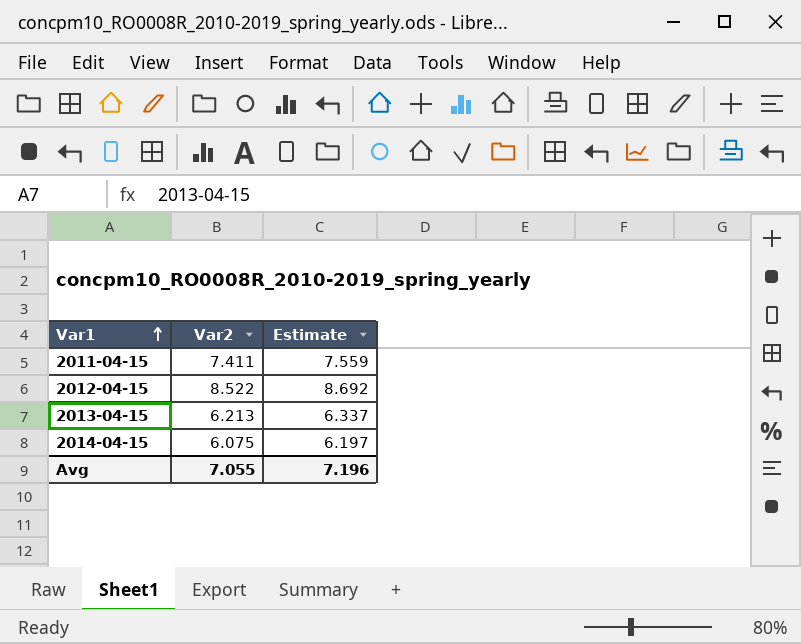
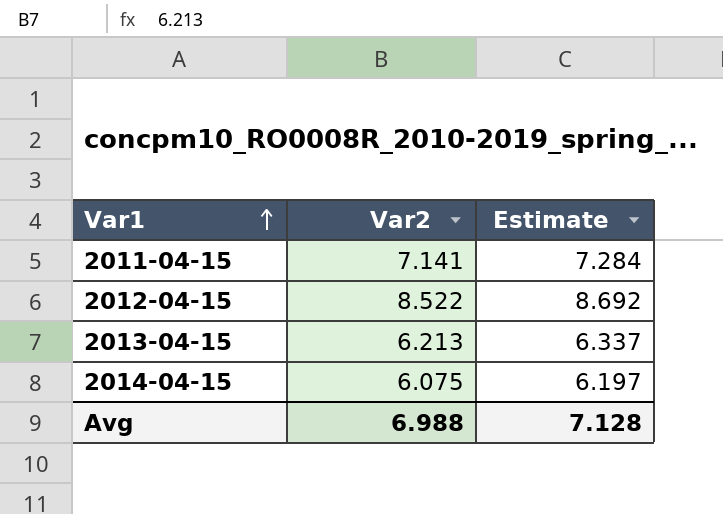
2011-04-15 | Var2: 7.411 -> 7.141
2011-04-15 | Estimate: 7.559 -> 7.284
Avg | Var2: 7.055 -> 6.988
Avg | Estimate: 7.196 -> 7.128

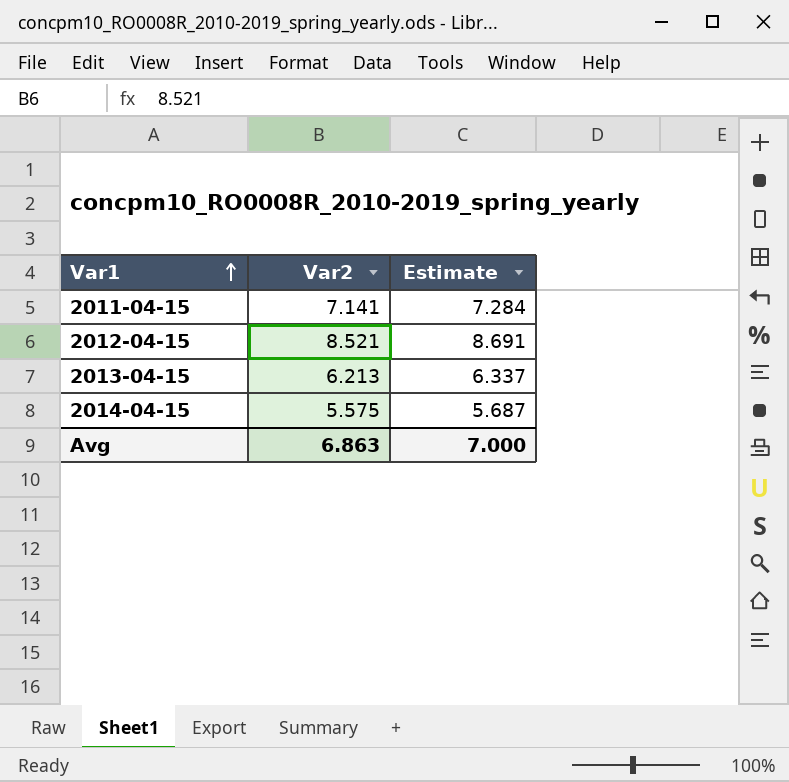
2012-04-15 | Var2: 8.522 -> 8.521
2012-04-15 | Estimate: 8.692 -> 8.691
2014-04-15 | Var2: 6.075 -> 5.575
2014-04-15 | Estimate: 6.197 -> 5.687
Avg | Var2: 6.988 -> 6.863
Avg | Estimate: 7.128 -> 7.000

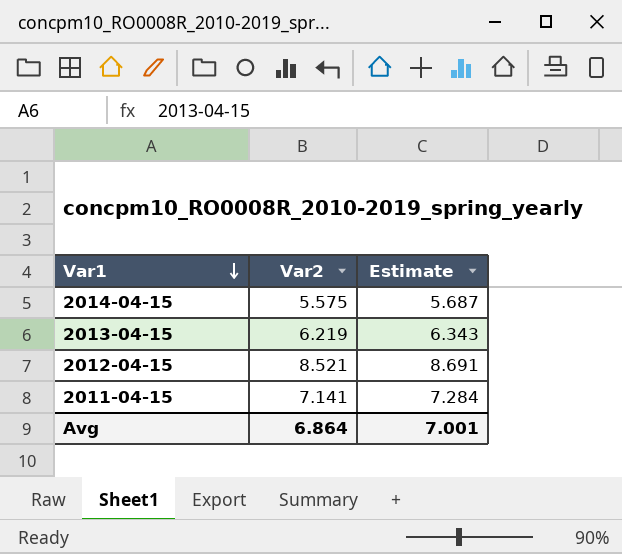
row order: Var1 ascending -> Var1 descending
2013-04-15 | Var2: 6.213 -> 6.219
2013-04-15 | Estimate: 6.337 -> 6.343
Avg | Var2: 6.863 -> 6.864
Avg | Estimate: 7.000 -> 7.001

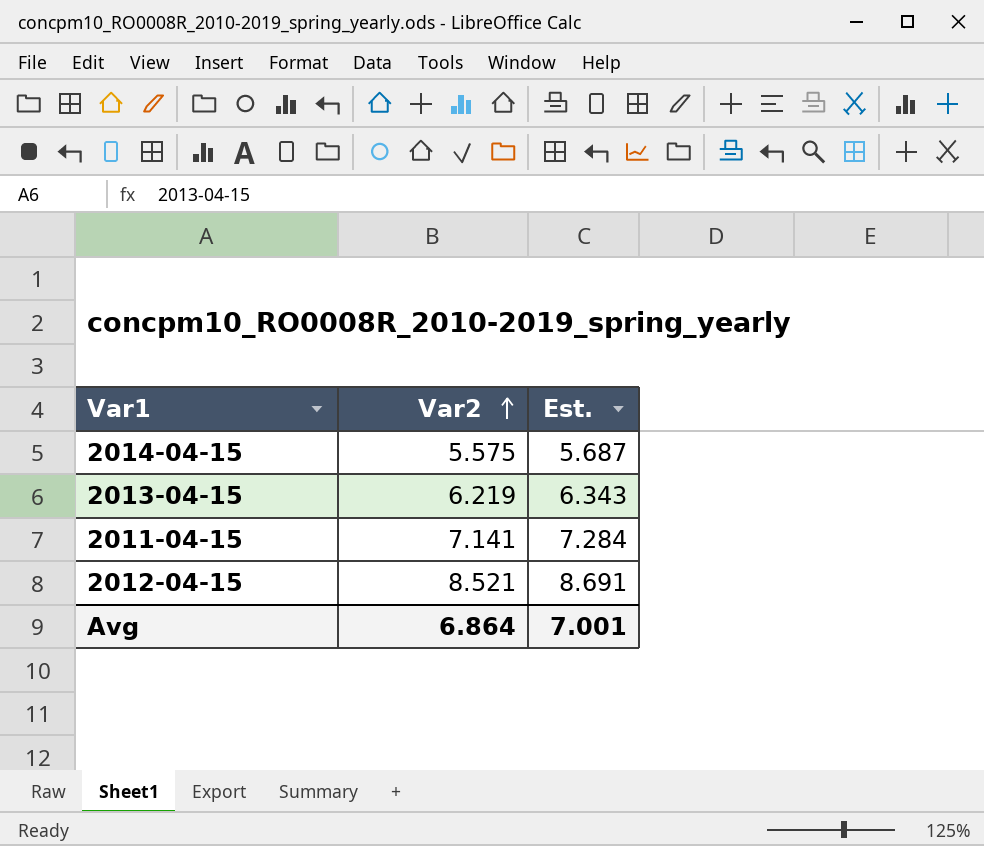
row order: Var1 descending -> Var2 ascending
column name: Estimate -> Est.

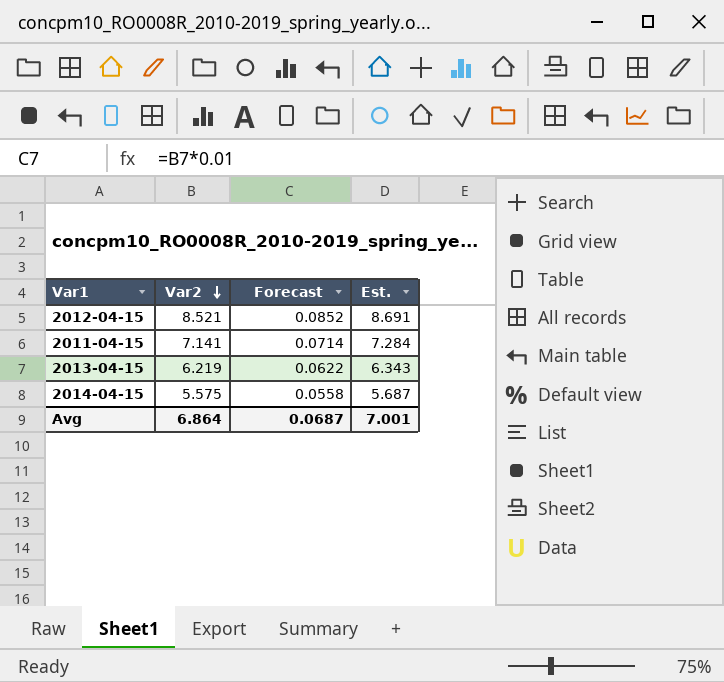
row order: Var2 ascending -> Var2 descending
column Forecast | formula: none -> [Var2] * 0.01

